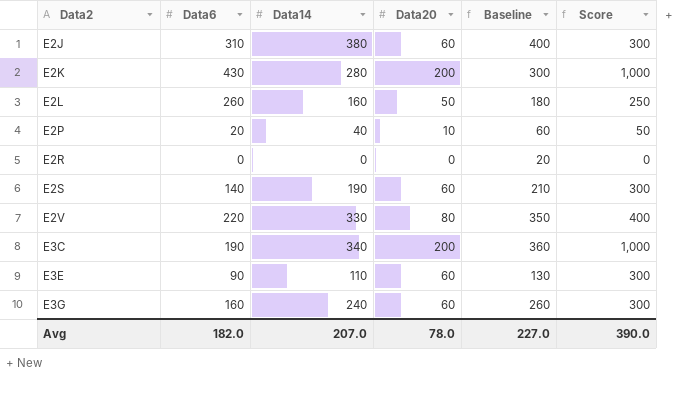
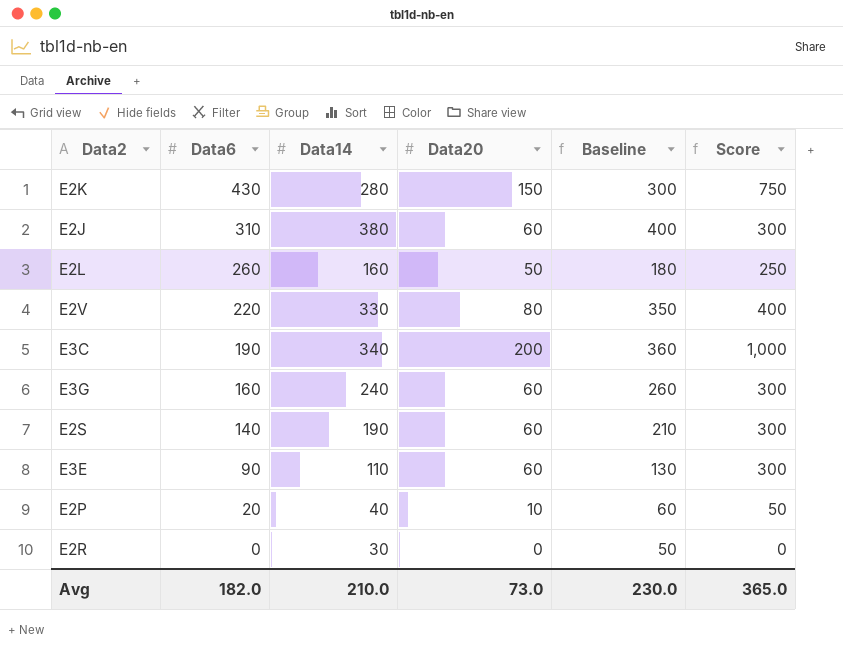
row order: Data2 ascending -> Data6 descending
E2K | Data20: 200 -> 150
E2K | Score: 1,000 -> 750
E2R | Data14: 0 -> 30
E2R | Baseline: 20 -> 50
Avg | Data14: 207.0 -> 210.0
Avg | Data20: 78.0 -> 73.0
Avg | Baseline: 227.0 -> 230.0
Avg | Score: 390.0 -> 365.0

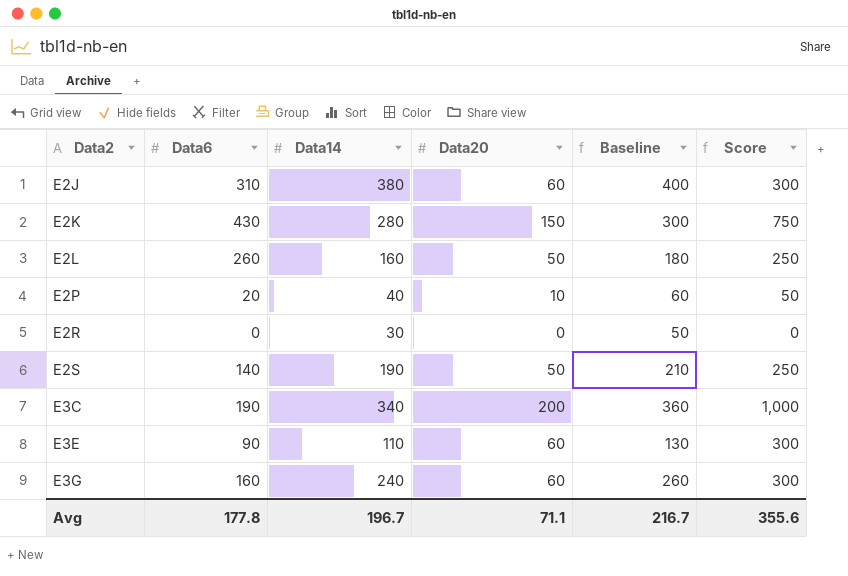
row order: Data6 descending -> Data2 ascending
row E2V: 220 | 330 | 80 | 350 | 400 -> none
E2S | Data20: 60 -> 50
E2S | Score: 300 -> 250
Avg | Data6: 182.0 -> 177.8
Avg | Data14: 210.0 -> 196.7
Avg | Data20: 73.0 -> 71.1
Avg | Baseline: 230.0 -> 216.7
Avg | Score: 365.0 -> 355.6

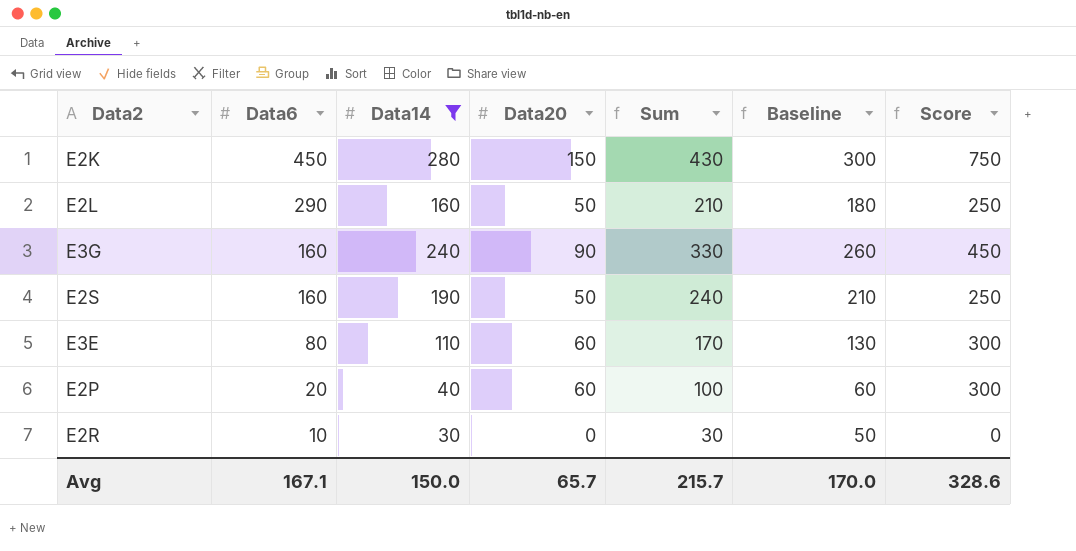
filter: none -> Data14 <= 280
row order: Data2 ascending -> Data6 descending
column Sum | formula: none -> [Data14] + [Data20]
E2K | Data6: 430 -> 450
E2L | Data6: 260 -> 290
E3G | Data20: 60 -> 90
E3G | Score: 300 -> 450
E2S | Data6: 140 -> 160
E3E | Data6: 90 -> 80
E2P | Data20: 10 -> 60
E2P | Score: 50 -> 300
E2R | Data6: 0 -> 10
Avg | Data6: 177.8 -> 167.1
Avg | Data14: 196.7 -> 150.0
Avg | Data20: 71.1 -> 65.7
Avg | Baseline: 216.7 -> 170.0
Avg | Score: 355.6 -> 328.6

